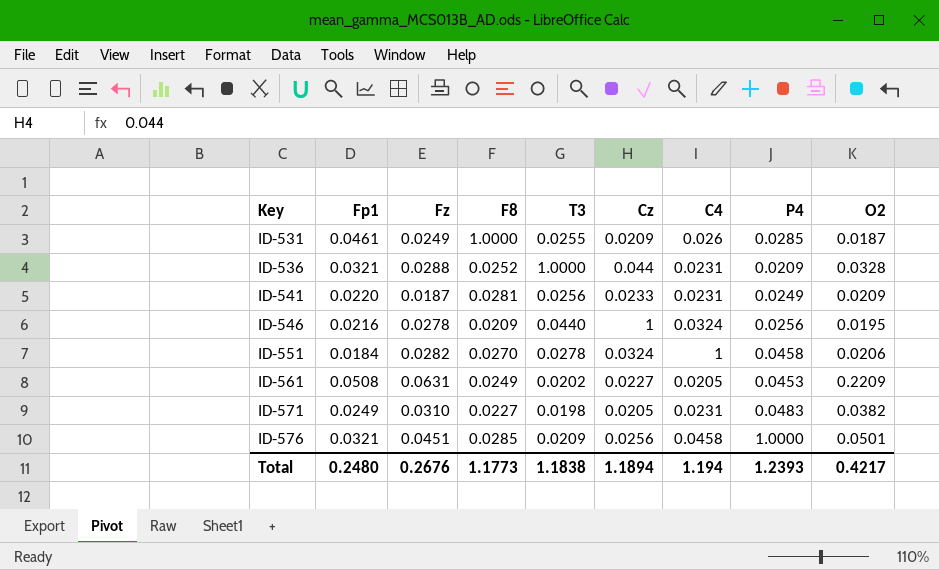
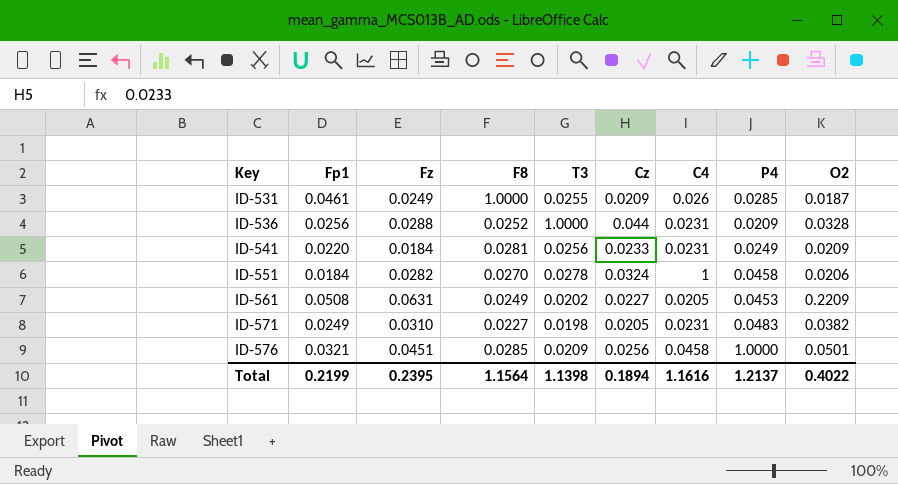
row ID-546: 0.0216 | 0.0278 | 0.0209 | 0.0440 | 1 | 0.0324 | 0.0256 | 0.0195 -> none
ID-536 | Fp1: 0.0321 -> 0.0256
ID-541 | Fz: 0.0187 -> 0.0184
Total | Fp1: 0.2480 -> 0.2199
Total | Fz: 0.2676 -> 0.2395
Total | F8: 1.1773 -> 1.1564
Total | T3: 1.1838 -> 1.1398
Total | Cz: 1.1894 -> 0.1894
Total | C4: 1.194 -> 1.1616
Total | P4: 1.2393 -> 1.2137
Total | O2: 0.4217 -> 0.4022

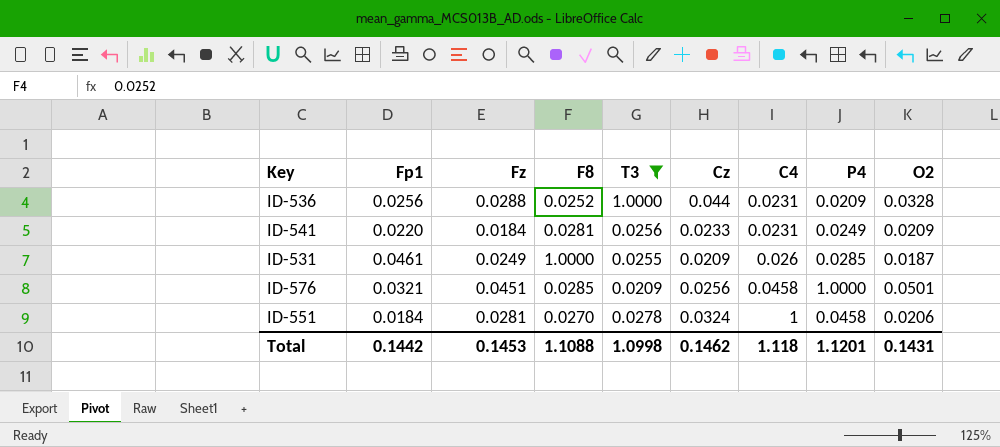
filter: none -> T3 >= 0.0209
row order: Key ascending -> C4 ascending
ID-551 | Fz: 0.0282 -> 0.0281
Total | Fp1: 0.2199 -> 0.1442
Total | Fz: 0.2395 -> 0.1453
Total | F8: 1.1564 -> 1.1088
Total | T3: 1.1398 -> 1.0998
Total | Cz: 0.1894 -> 0.1462
Total | C4: 1.1616 -> 1.118
Total | P4: 1.2137 -> 1.1201
Total | O2: 0.4022 -> 0.1431

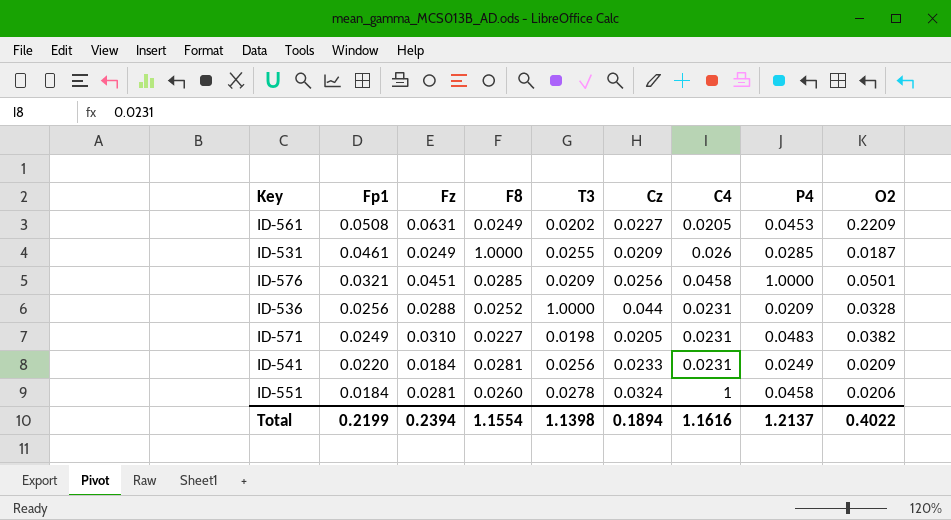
filter: T3 >= 0.0209 -> none
row order: C4 ascending -> Fp1 descending
ID-551 | F8: 0.0270 -> 0.0260
Total | Fp1: 0.1442 -> 0.2199
Total | Fz: 0.1453 -> 0.2394
Total | F8: 1.1088 -> 1.1554
Total | T3: 1.0998 -> 1.1398
Total | Cz: 0.1462 -> 0.1894
Total | C4: 1.118 -> 1.1616
Total | P4: 1.1201 -> 1.2137
Total | O2: 0.1431 -> 0.4022

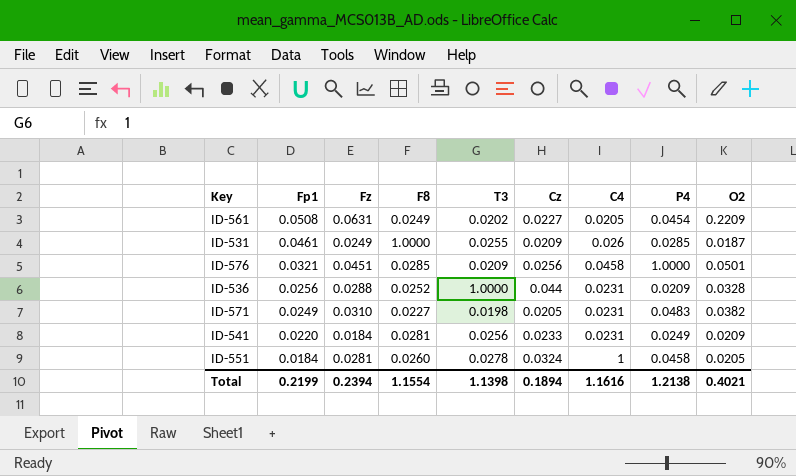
ID-561 | P4: 0.0453 -> 0.0454
ID-551 | O2: 0.0206 -> 0.0205
Total | P4: 1.2137 -> 1.2138
Total | O2: 0.4022 -> 0.4021

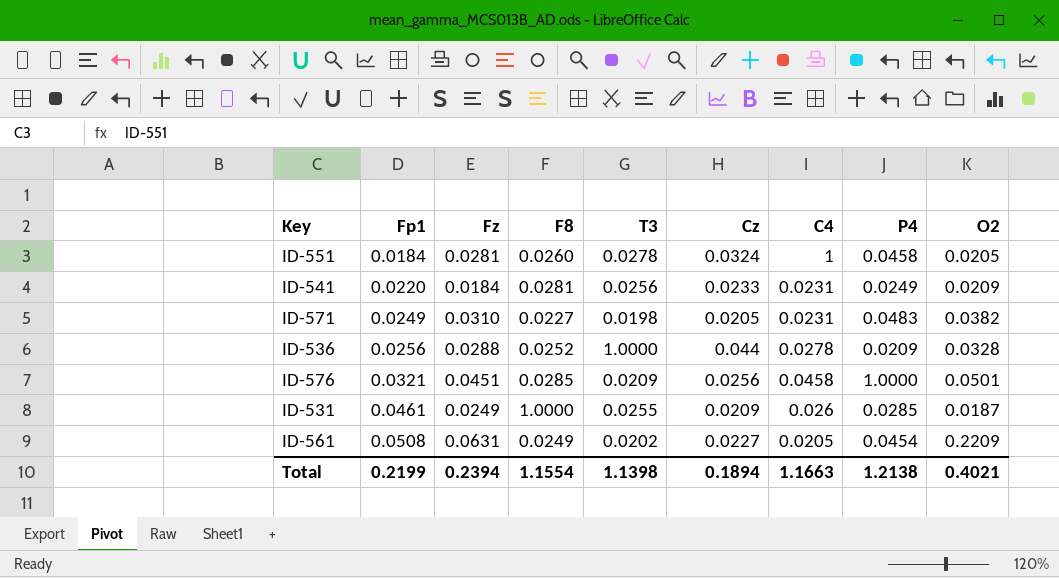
row order: Fp1 descending -> Fp1 ascending
ID-536 | C4: 0.0231 -> 0.0278
Total | C4: 1.1616 -> 1.1663

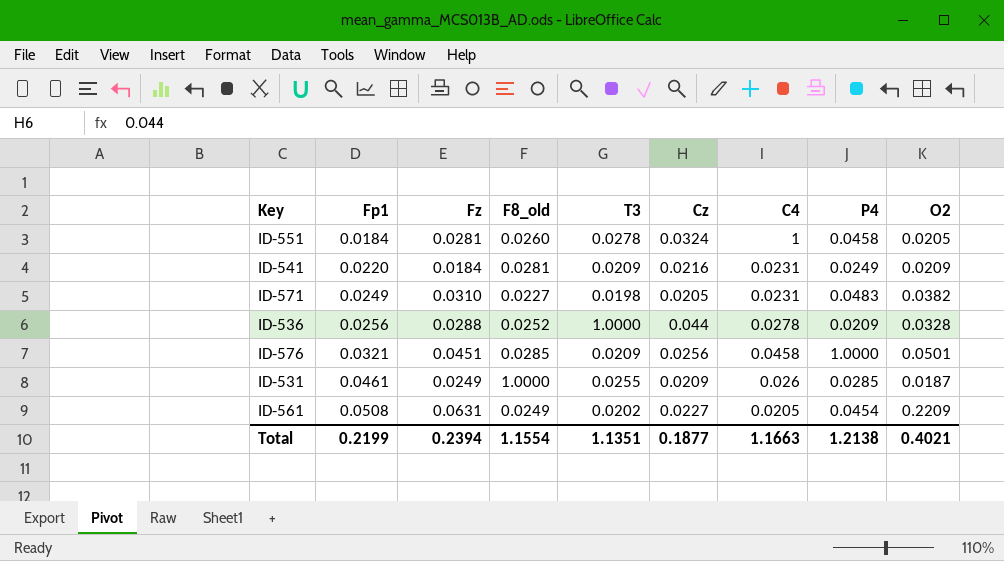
column name: F8 -> F8_old
ID-541 | T3: 0.0256 -> 0.0209
ID-541 | Cz: 0.0233 -> 0.0216
Total | T3: 1.1398 -> 1.1351
Total | Cz: 0.1894 -> 0.1877

